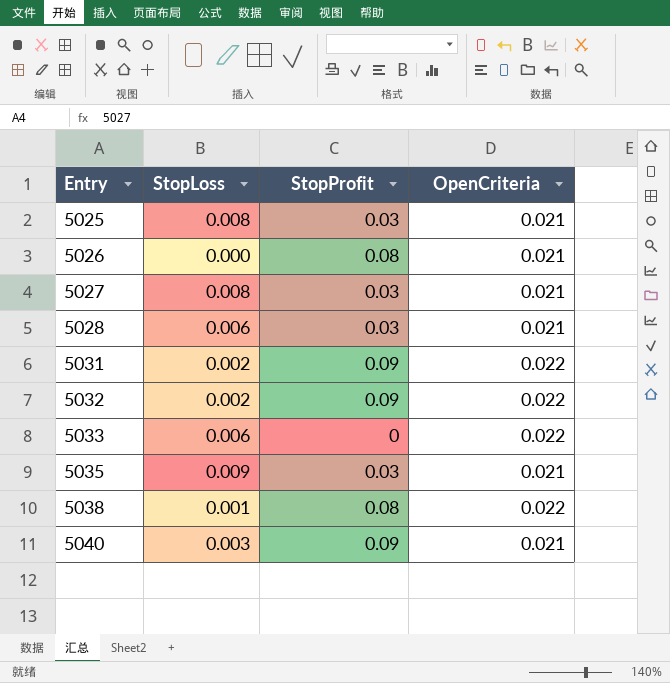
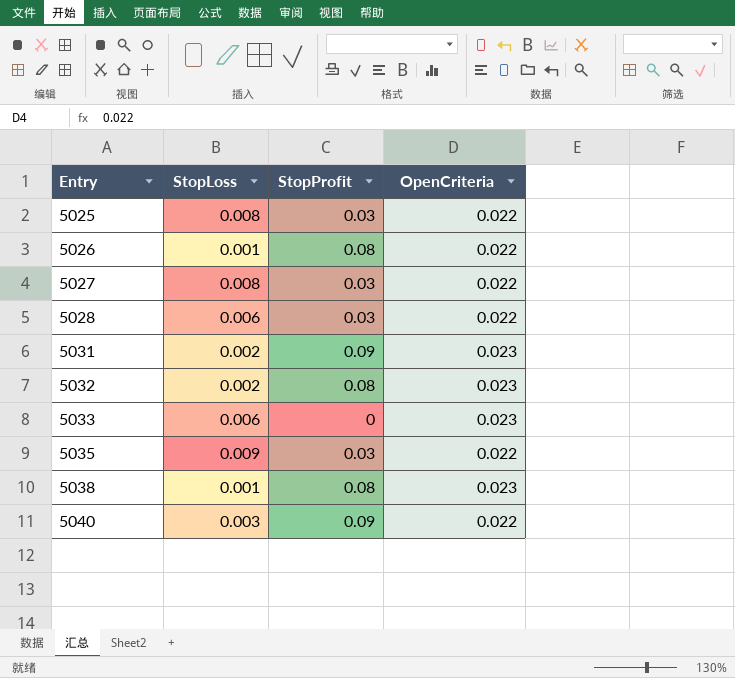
5025 | OpenCriteria: 0.021 -> 0.022
5026 | StopLoss: 0.000 -> 0.001
5026 | OpenCriteria: 0.021 -> 0.022
5027 | OpenCriteria: 0.021 -> 0.022
5028 | OpenCriteria: 0.021 -> 0.022
5031 | OpenCriteria: 0.022 -> 0.023
5032 | StopProfit: 0.09 -> 0.08
5032 | OpenCriteria: 0.022 -> 0.023
5033 | OpenCriteria: 0.022 -> 0.023
5035 | OpenCriteria: 0.021 -> 0.022
5038 | OpenCriteria: 0.022 -> 0.023
5040 | OpenCriteria: 0.021 -> 0.022

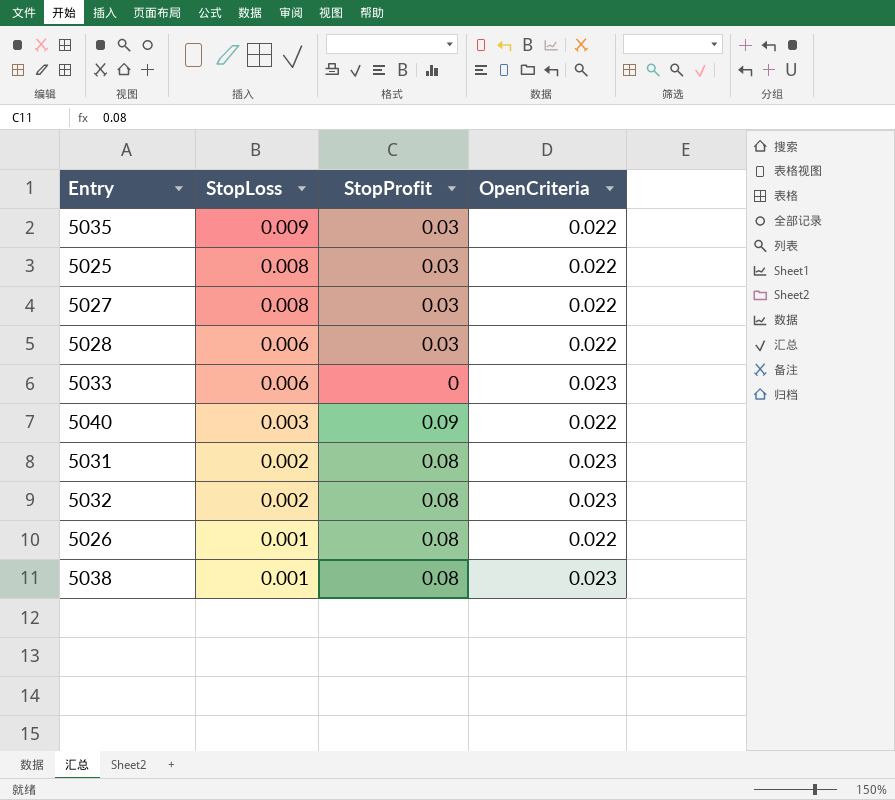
row order: Entry ascending -> StopLoss descending
5031 | StopProfit: 0.09 -> 0.08

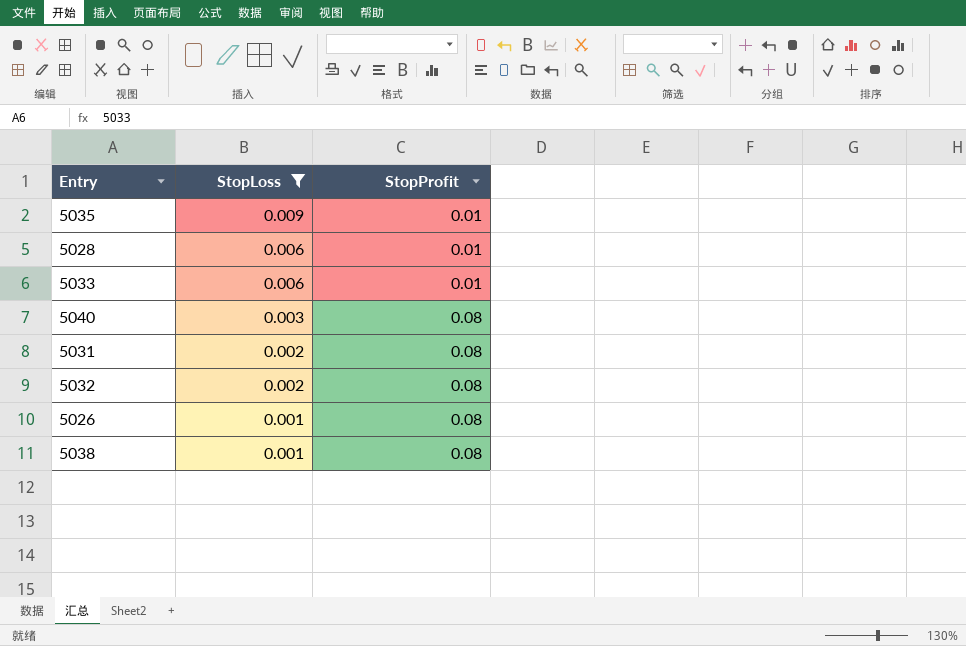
filter: none -> StopLoss != 0.008
column OpenCriteria | position: 4 -> none
5035 | StopProfit: 0.03 -> 0.01
5028 | StopProfit: 0.03 -> 0.01
5033 | StopProfit: 0 -> 0.01
5040 | StopProfit: 0.09 -> 0.08

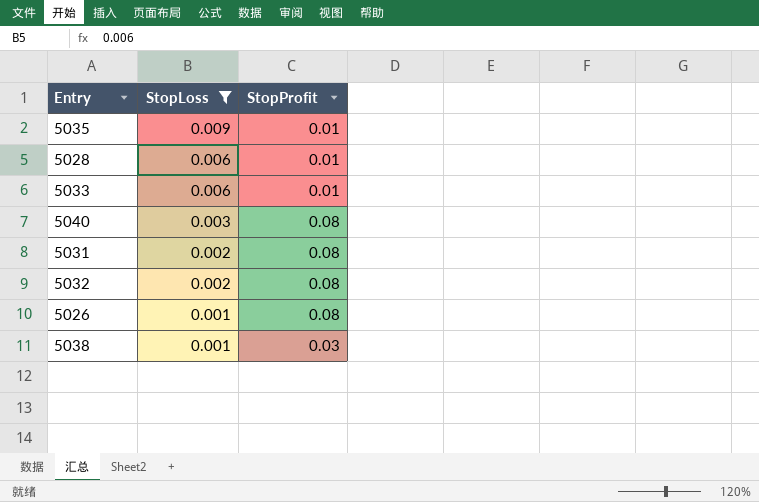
5038 | StopProfit: 0.08 -> 0.03

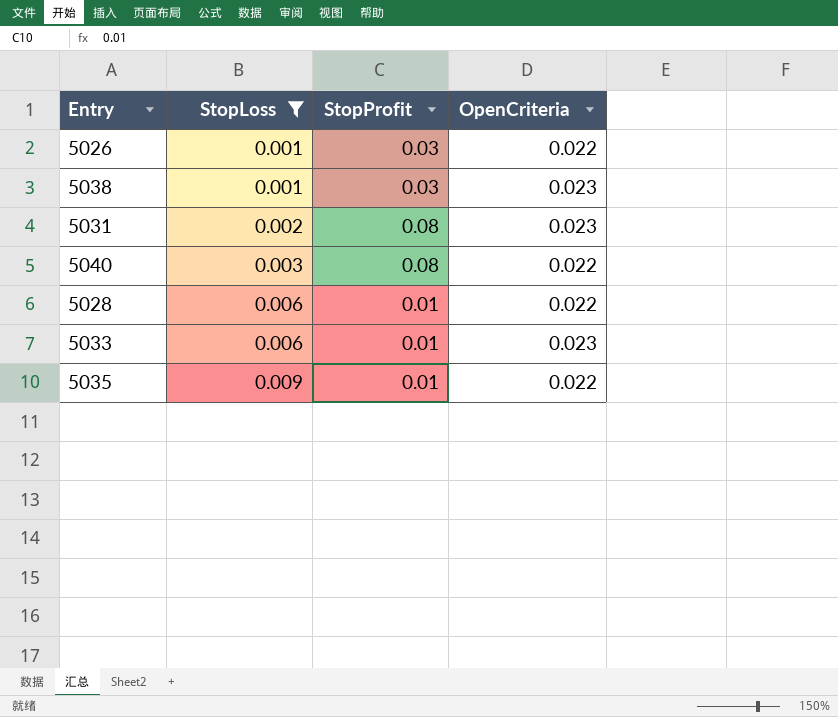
row order: StopLoss descending -> StopLoss ascending
column OpenCriteria | position: none -> 4
row 5032: 0.002 | 0.08 -> none
5026 | StopProfit: 0.08 -> 0.03

